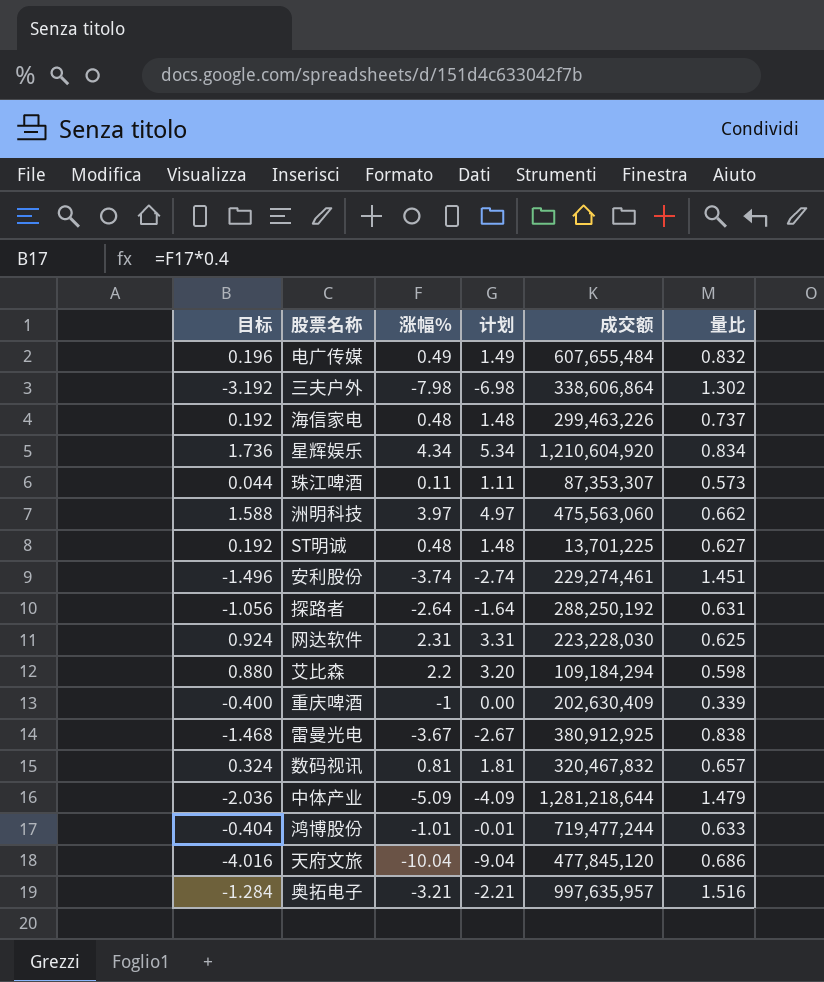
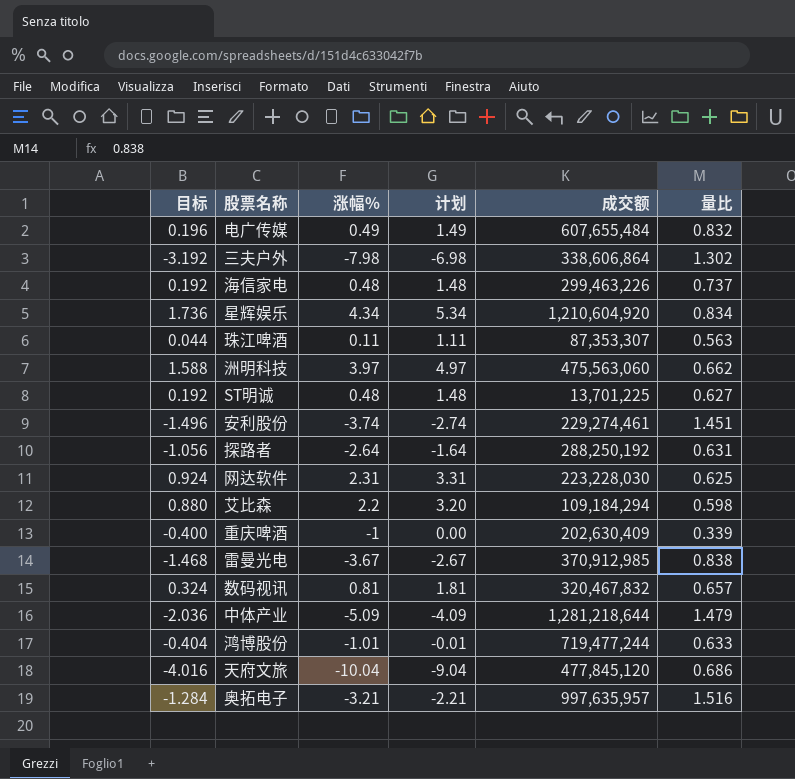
珠江啤酒 | 量比: 0.573 -> 0.563
雷曼光电 | 成交额: 380,912,925 -> 370,912,985

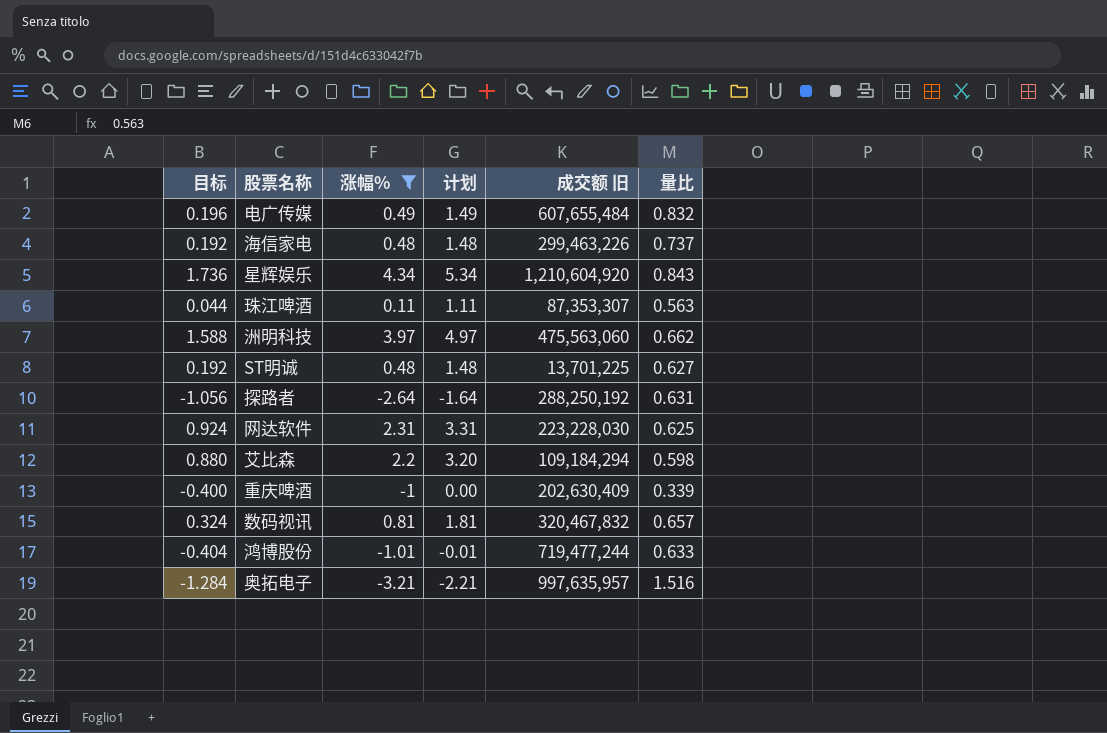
filter: none -> 涨幅% >= -3.21
column name: 成交额 -> 成交额 旧
星辉娱乐 | 量比: 0.834 -> 0.843

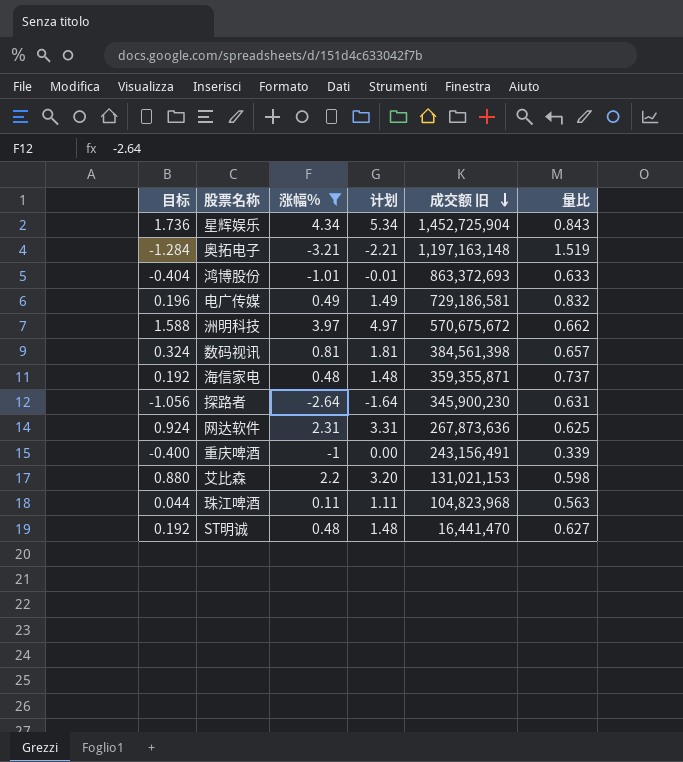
row order: none -> 成交额 旧 descending
星辉娱乐 | 成交额 旧: 1,210,604,920 -> 1,452,725,904
奥拓电子 | 成交额 旧: 997,635,957 -> 1,197,163,148
奥拓电子 | 量比: 1.516 -> 1.519
鸿博股份 | 成交额 旧: 719,477,244 -> 863,372,693
电广传媒 | 成交额 旧: 607,655,484 -> 729,186,581
洲明科技 | 成交额 旧: 475,563,060 -> 570,675,672
数码视讯 | 成交额 旧: 320,467,832 -> 384,561,398
海信家电 | 成交额 旧: 299,463,226 -> 359,355,871
探路者 | 成交额 旧: 288,250,192 -> 345,900,230
网达软件 | 成交额 旧: 223,228,030 -> 267,873,636
重庆啤酒 | 成交额 旧: 202,630,409 -> 243,156,491
艾比森 | 成交额 旧: 109,184,294 -> 131,021,153
珠江啤酒 | 成交额 旧: 87,353,307 -> 104,823,968
ST明诚 | 成交额 旧: 13,701,225 -> 16,441,470

